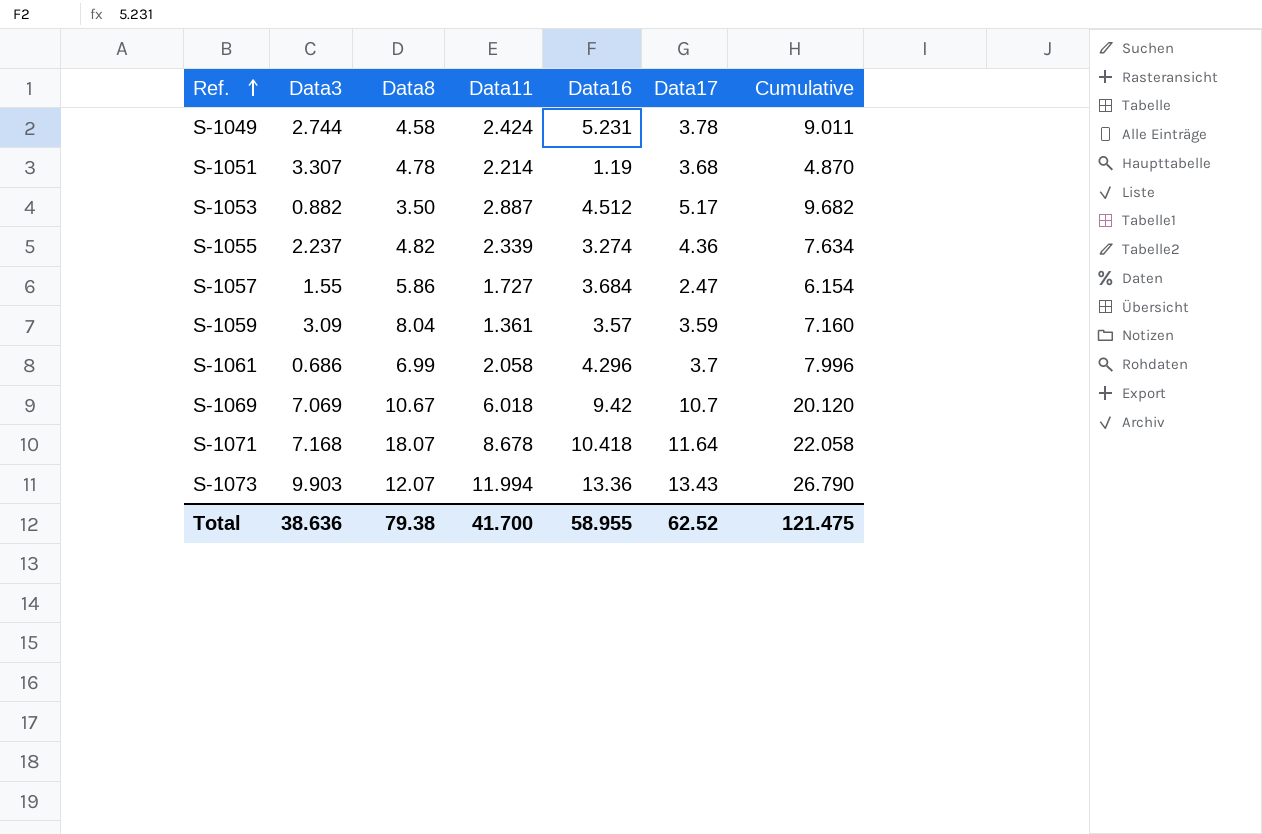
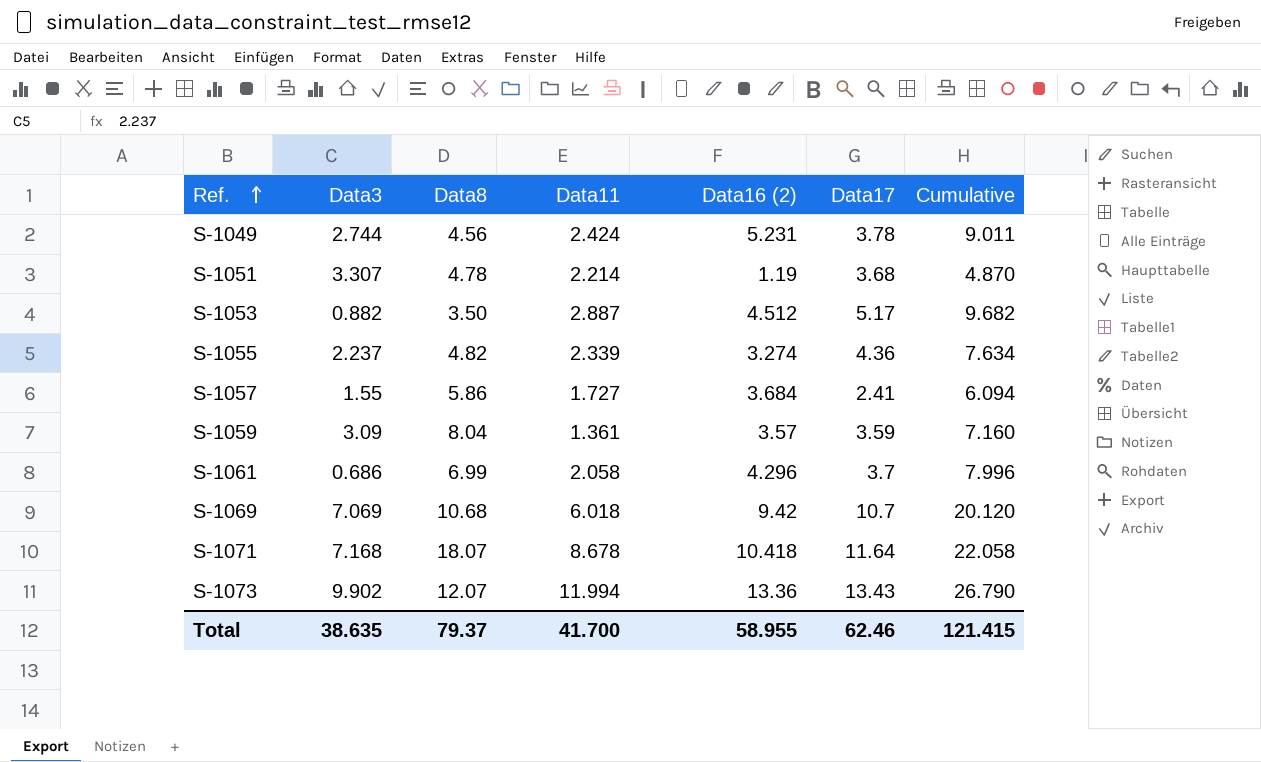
column name: Data16 -> Data16 (2)
S-1049 | Data8: 4.58 -> 4.56
S-1057 | Data17: 2.47 -> 2.41
S-1057 | Cumulative: 6.154 -> 6.094
S-1069 | Data8: 10.67 -> 10.68
S-1073 | Data3: 9.903 -> 9.902
Total | Data3: 38.636 -> 38.635
Total | Data8: 79.38 -> 79.37
Total | Data17: 62.52 -> 62.46
Total | Cumulative: 121.475 -> 121.415

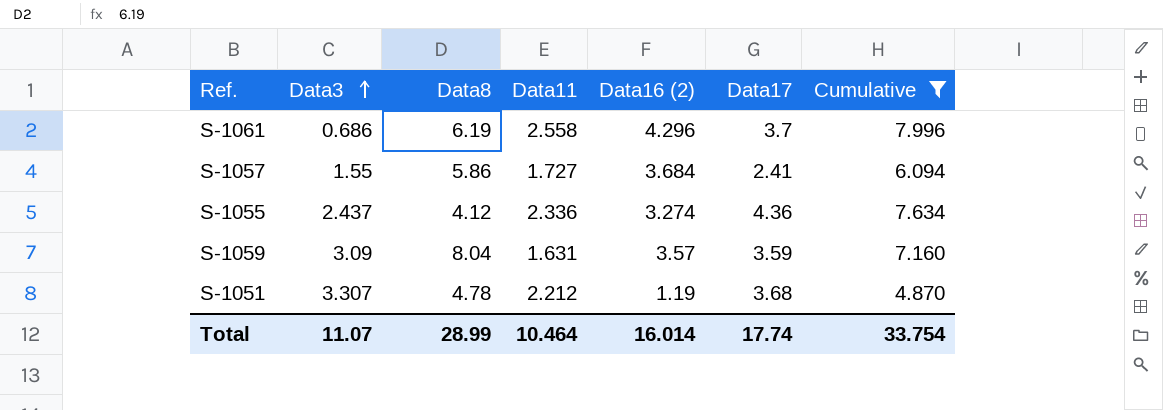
filter: none -> Cumulative <= 7.996
row order: Ref. ascending -> Data3 ascending
S-1061 | Data8: 6.99 -> 6.19
S-1061 | Data11: 2.058 -> 2.558
S-1055 | Data3: 2.237 -> 2.437
S-1055 | Data8: 4.82 -> 4.12
S-1055 | Data11: 2.339 -> 2.336
S-1059 | Data11: 1.361 -> 1.631
S-1051 | Data11: 2.214 -> 2.212
Total | Data3: 38.635 -> 11.07
Total | Data8: 79.37 -> 28.99
Total | Data11: 41.700 -> 10.464
Total | Data16 (2): 58.955 -> 16.014
Total | Data17: 62.46 -> 17.74
Total | Cumulative: 121.415 -> 33.754

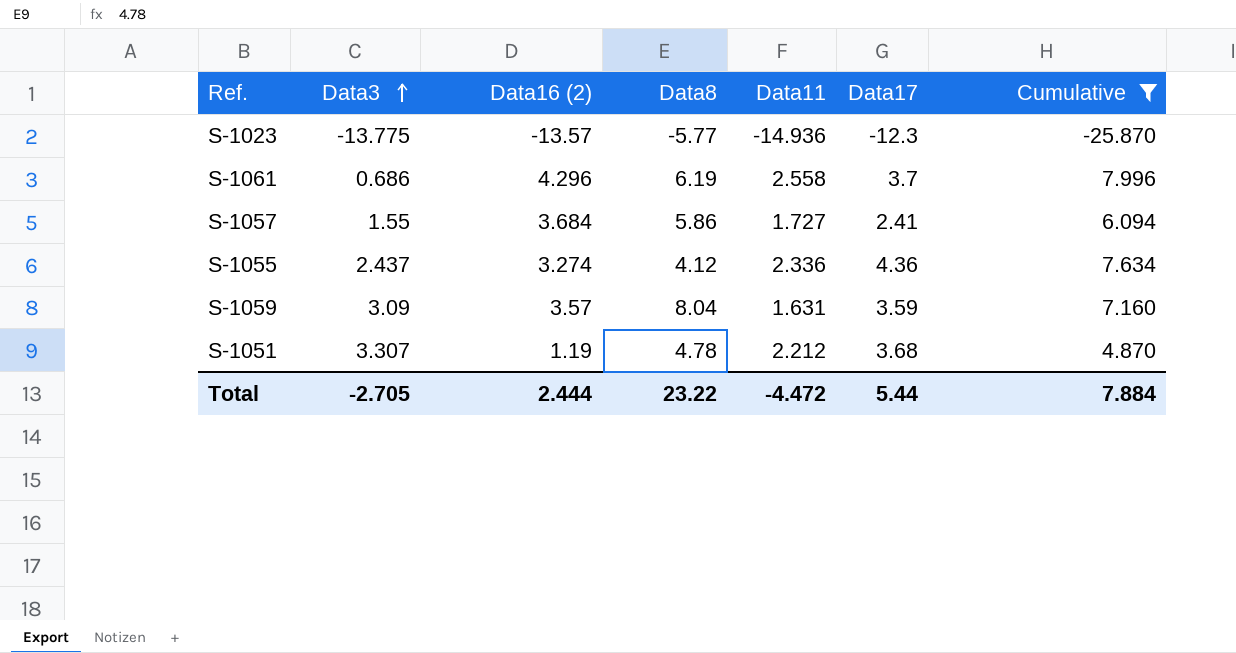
column Data16 (2) | position: 5 -> 3
row S-1023: none -> -13.775 | -13.57 | -5.77 | -14.936 | -12.3 | -25.870
Total | Data3: 11.07 -> -2.705
Total | Data16 (2): 16.014 -> 2.444
Total | Data8: 28.99 -> 23.22
Total | Data11: 10.464 -> -4.472
Total | Data17: 17.74 -> 5.44
Total | Cumulative: 33.754 -> 7.884

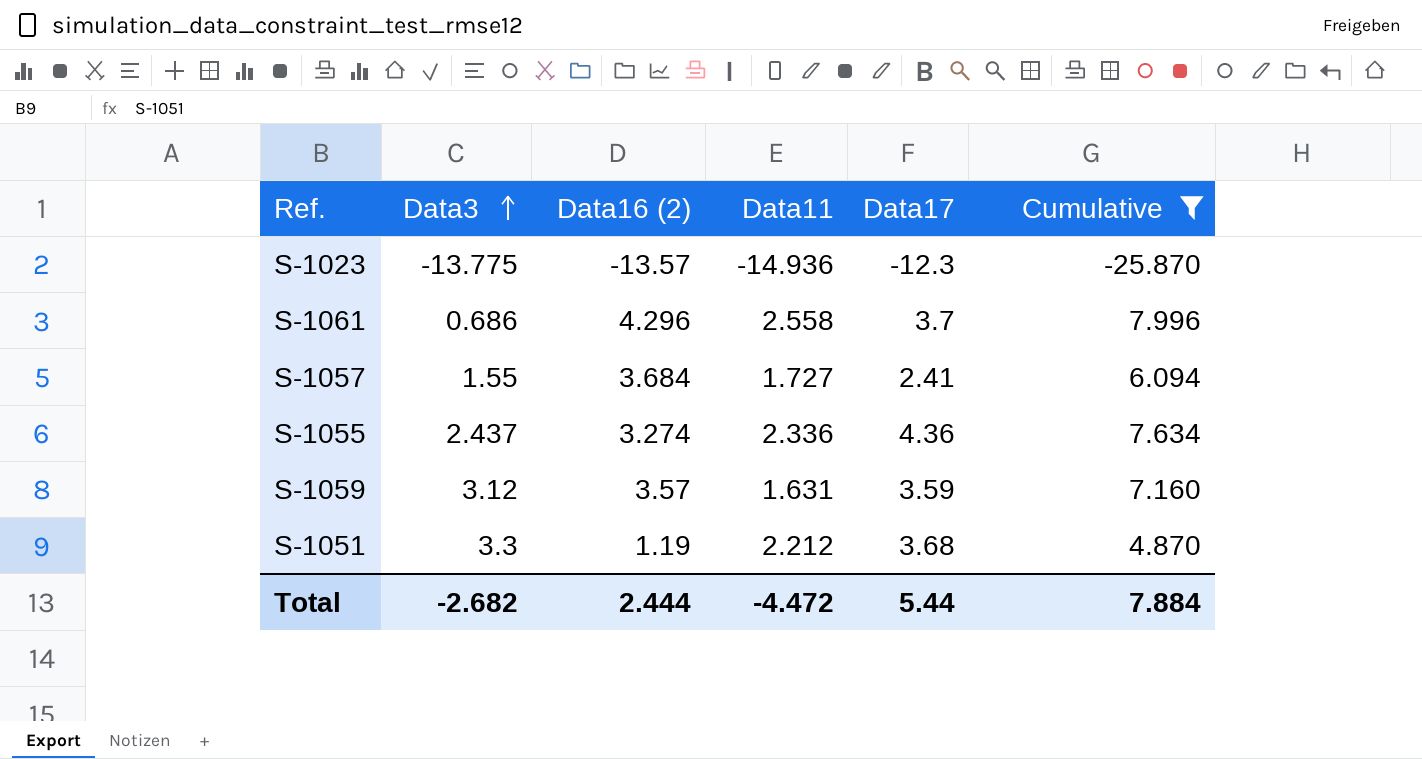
column Data8 | position: 4 -> none
S-1059 | Data3: 3.09 -> 3.12
S-1051 | Data3: 3.307 -> 3.3
Total | Data3: -2.705 -> -2.682

